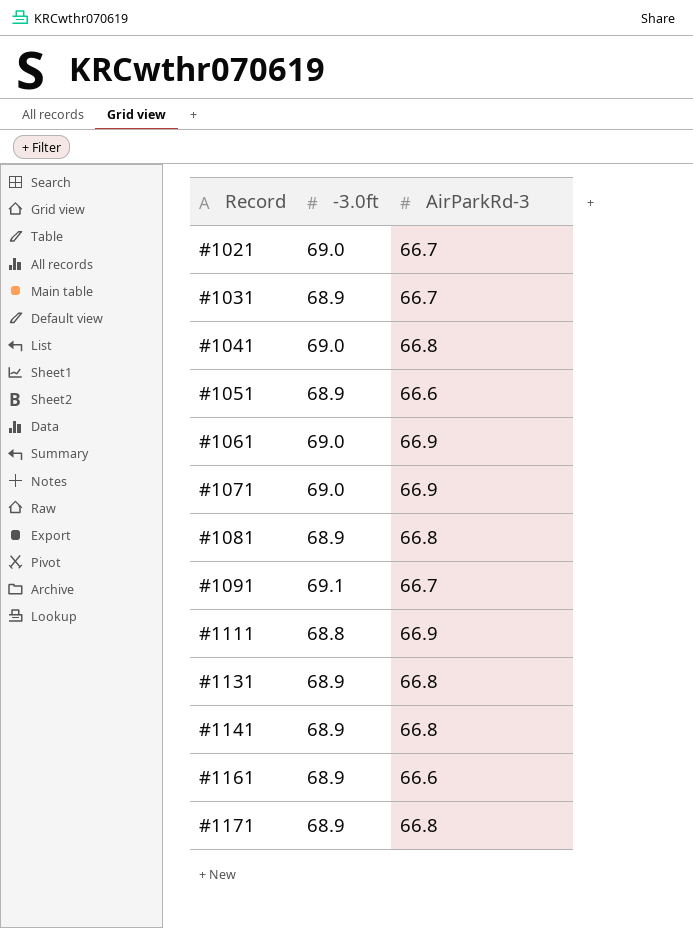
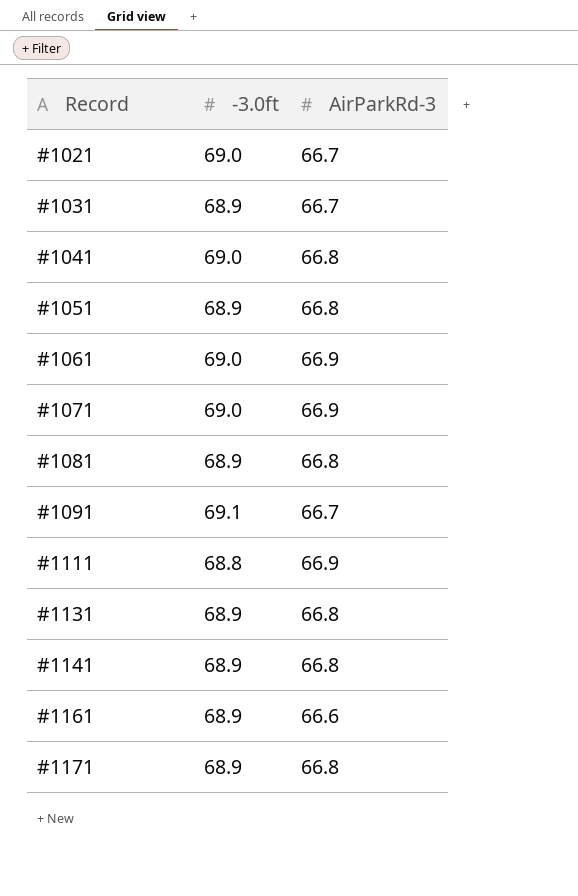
#1051 | AirParkRd-3: 66.6 -> 66.8

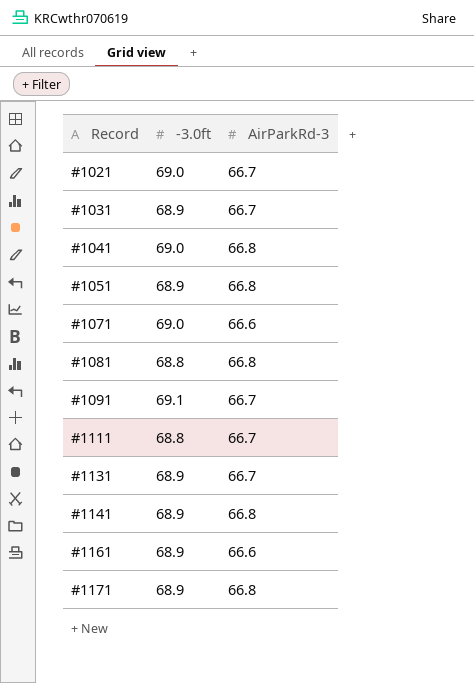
row #1061: 69.0 | 66.9 -> none
#1071 | AirParkRd-3: 66.9 -> 66.6
#1081 | -3.0ft: 68.9 -> 68.8
#1111 | AirParkRd-3: 66.9 -> 66.7
#1131 | AirParkRd-3: 66.8 -> 66.7

